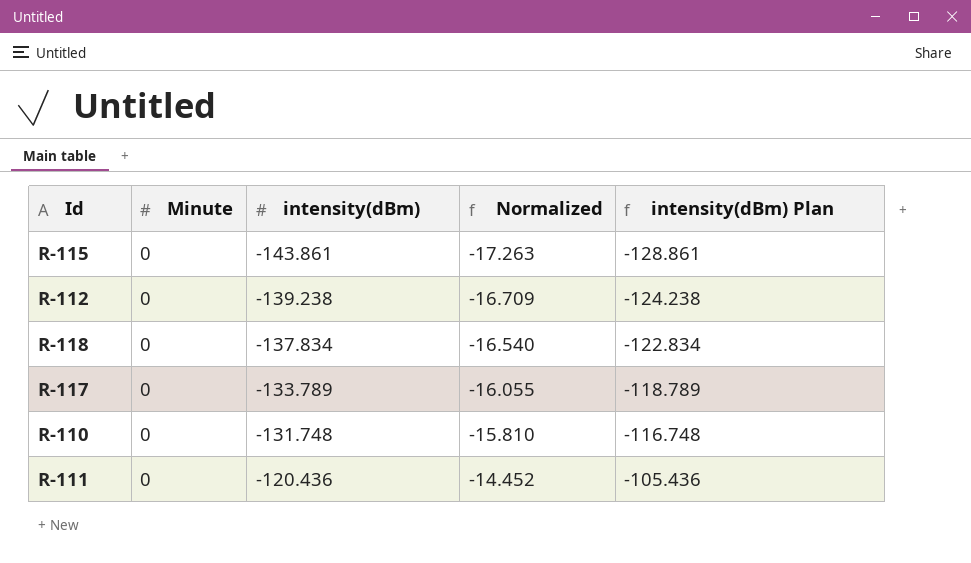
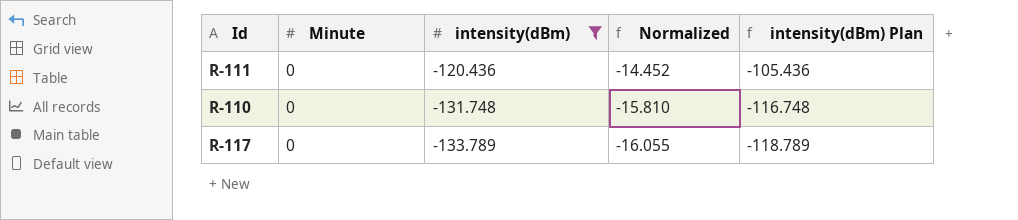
filter: none -> intensity(dBm) >= -133.789
row order: intensity(dBm) ascending -> intensity(dBm) descending

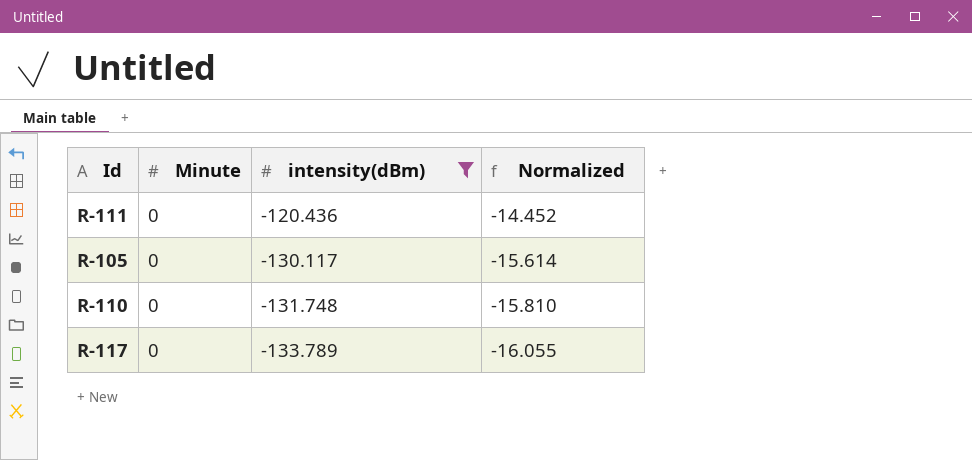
column intensity(dBm) Plan | formula: [intensity(dBm)] + 15 -> none
row R-105: none -> 0 | -130.117 | -15.614

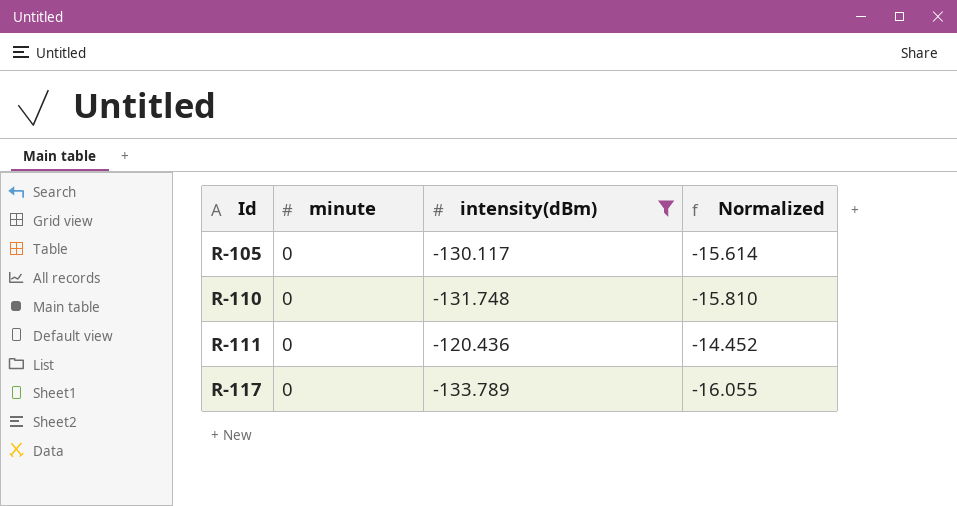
row order: intensity(dBm) descending -> Id ascending
column name: Minute -> minute

